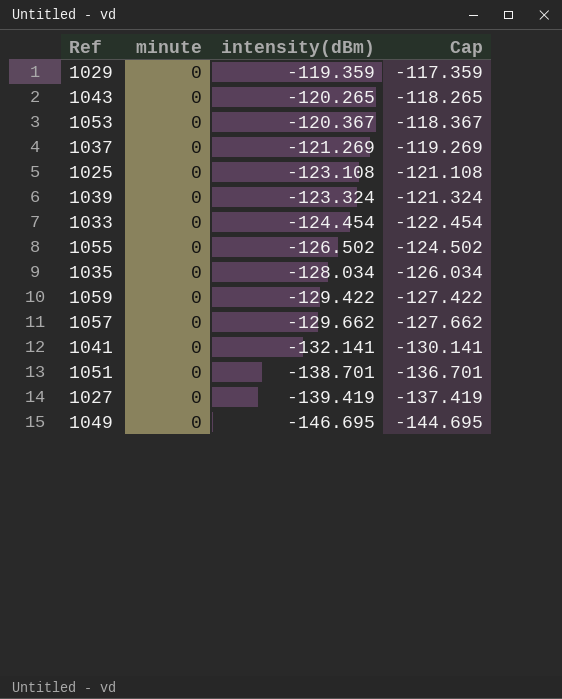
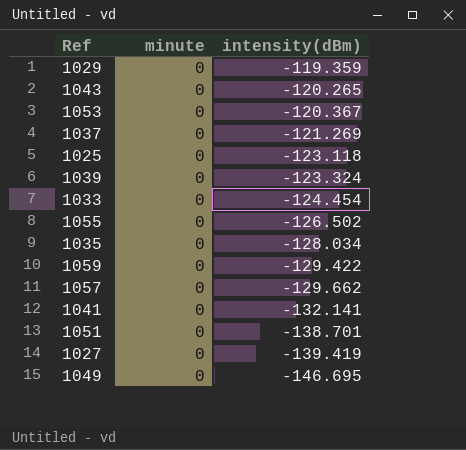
column Cap | formula: [intensity(dBm)] + 2 -> none
1025 | intensity(dBm): -123.108 -> -123.118

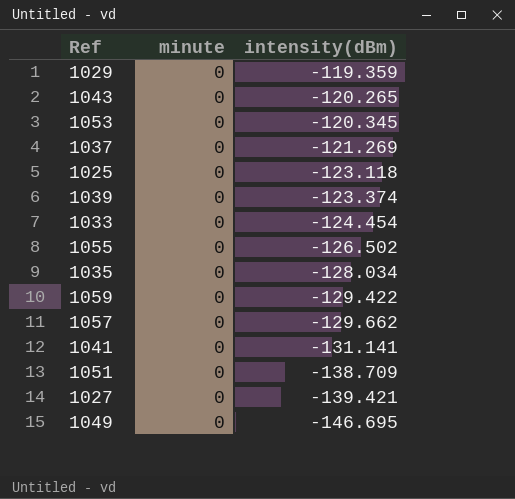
1053 | intensity(dBm): -120.367 -> -120.345
1039 | intensity(dBm): -123.324 -> -123.374
1041 | intensity(dBm): -132.141 -> -131.141
1051 | intensity(dBm): -138.701 -> -138.709
1027 | intensity(dBm): -139.419 -> -139.421

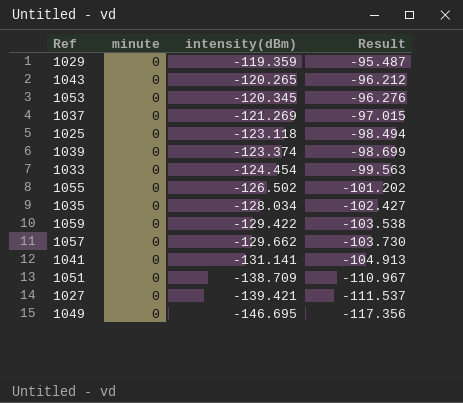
column Result | formula: none -> [intensity(dBm)] * 0.8

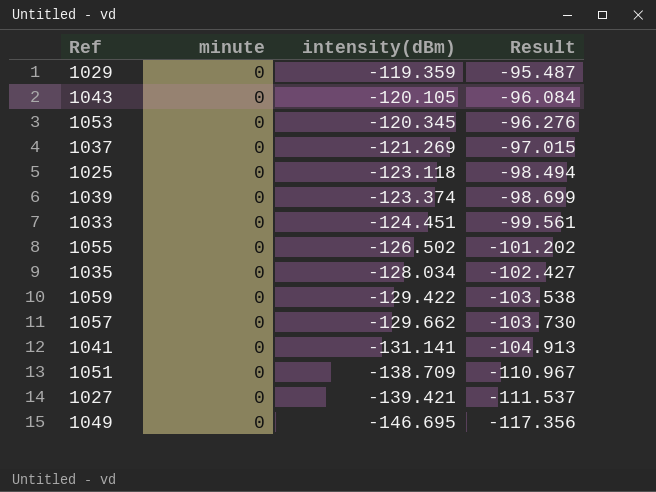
1043 | intensity(dBm): -120.265 -> -120.105
1043 | Result: -96.212 -> -96.084
1033 | intensity(dBm): -124.454 -> -124.451
1033 | Result: -99.563 -> -99.561

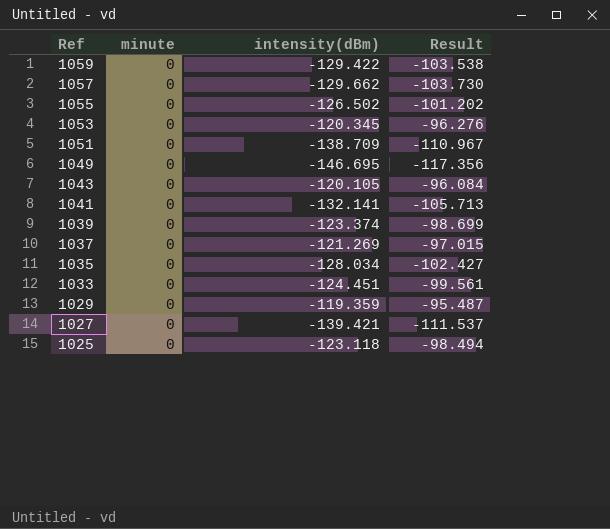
row order: intensity(dBm) descending -> Ref descending
1041 | intensity(dBm): -131.141 -> -132.141
1041 | Result: -104.913 -> -105.713

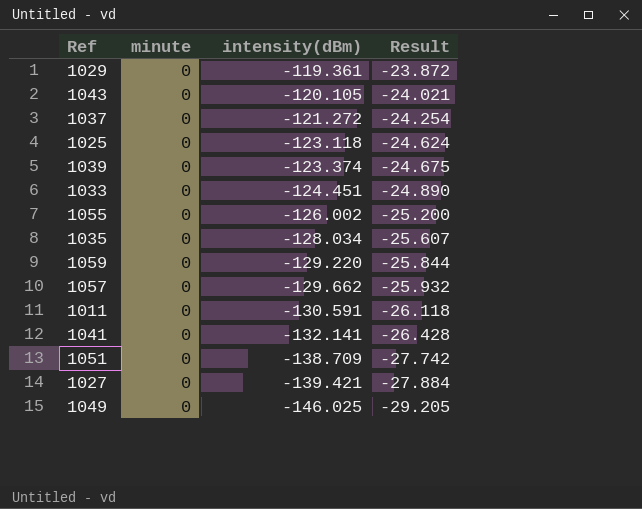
row order: Ref descending -> intensity(dBm) descending
column Result | formula: [intensity(dBm)] * 0.8 -> [intensity(dBm)] * 0.2
row 1053: 0 | -120.345 | -96.276 -> none
1029 | intensity(dBm): -119.359 -> -119.361
1037 | intensity(dBm): -121.269 -> -121.272
1055 | intensity(dBm): -126.502 -> -126.002
1059 | intensity(dBm): -129.422 -> -129.220
row 1011: none -> 0 | -130.591 | -26.118
1049 | intensity(dBm): -146.695 -> -146.025

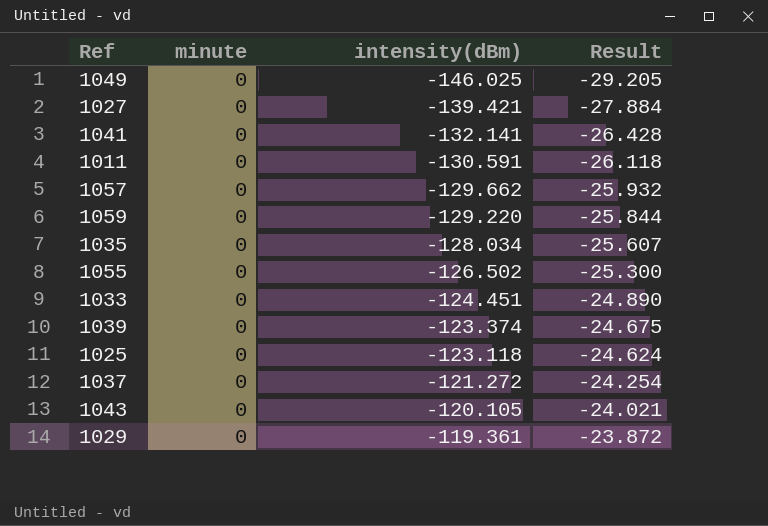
row order: intensity(dBm) descending -> intensity(dBm) ascending
row 1051: 0 | -138.709 | -27.742 -> none
1055 | intensity(dBm): -126.002 -> -126.502
1055 | Result: -25.200 -> -25.300

